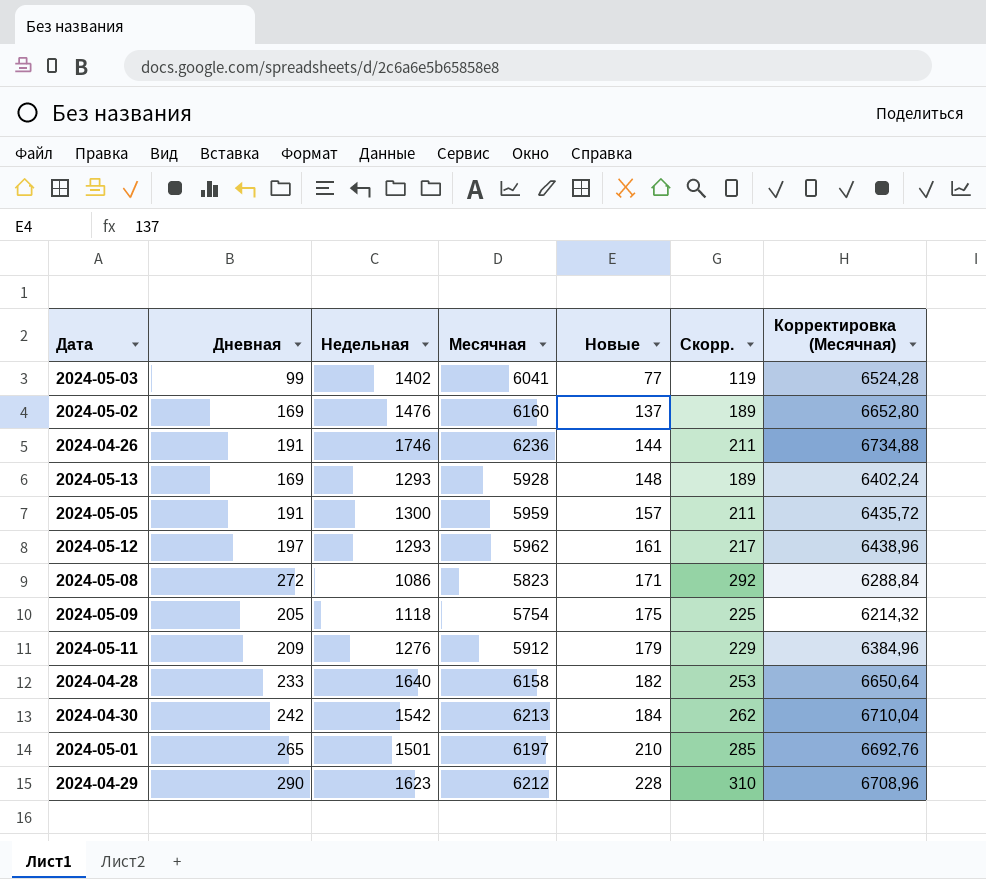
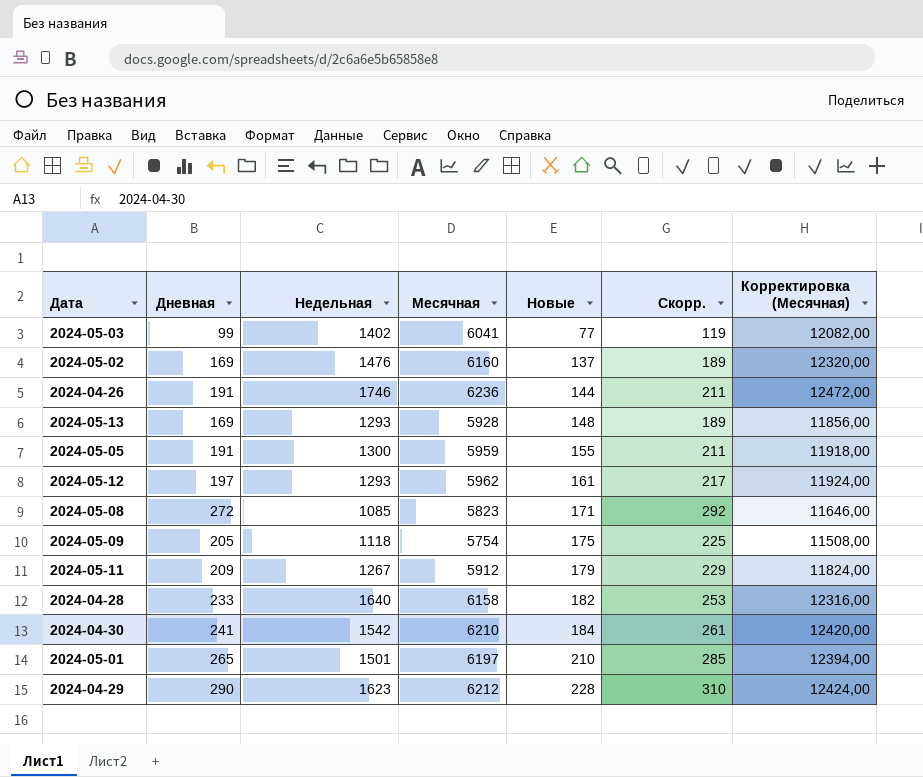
column Корректировка (Месячная) | formula: [Месячная] * 1,08 -> [Месячная] * 2
2024-05-05 | Новые: 157 -> 155
2024-05-08 | Недельная: 1086 -> 1085
2024-05-11 | Недельная: 1276 -> 1267
2024-04-30 | Дневная: 242 -> 241
2024-04-30 | Месячная: 6213 -> 6210
2024-04-30 | Скорр.: 262 -> 261

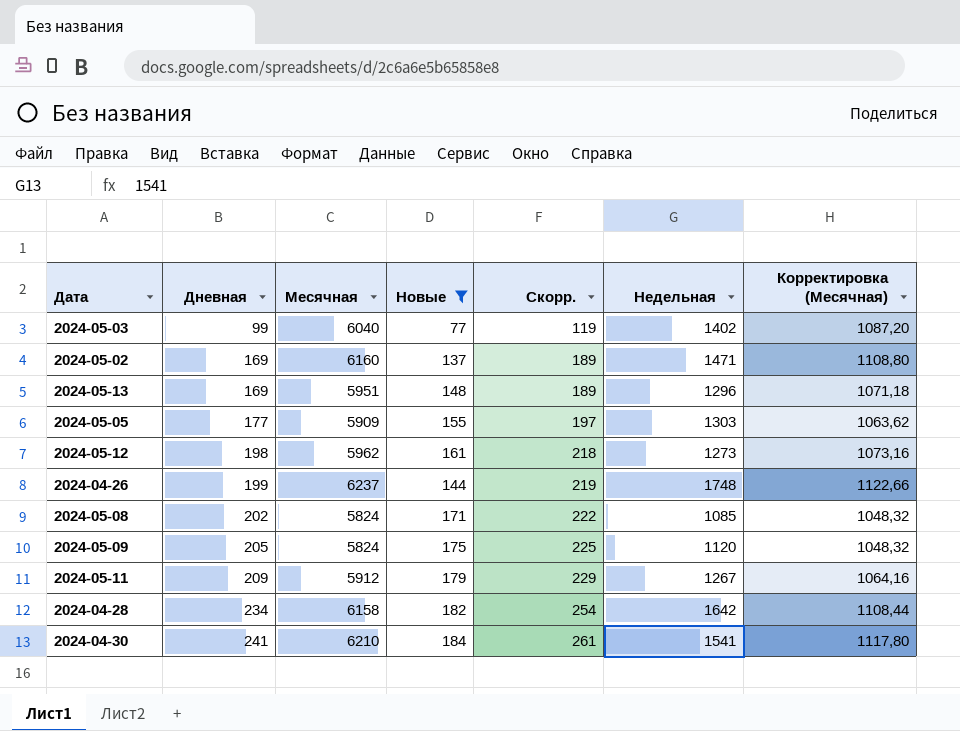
filter: none -> Новые <= 184
row order: Новые ascending -> Дневная ascending
column Недельная | position: 3 -> 6
column Корректировка (Месячная) | formula: [Месячная] * 2 -> [Месячная] * 0,18
2024-05-03 | Месячная: 6041 -> 6040
2024-05-02 | Недельная: 1476 -> 1471
2024-05-13 | Месячная: 5928 -> 5951
2024-05-13 | Недельная: 1293 -> 1296
2024-05-05 | Дневная: 191 -> 177
2024-05-05 | Месячная: 5959 -> 5909
2024-05-05 | Скорр.: 211 -> 197
2024-05-05 | Недельная: 1300 -> 1303
2024-05-12 | Дневная: 197 -> 198
2024-05-12 | Скорр.: 217 -> 218
2024-05-12 | Недельная: 1293 -> 1273
2024-04-26 | Дневная: 191 -> 199
2024-04-26 | Месячная: 6236 -> 6237
2024-04-26 | Скорр.: 211 -> 219
2024-04-26 | Недельная: 1746 -> 1748
2024-05-08 | Дневная: 272 -> 202
2024-05-08 | Месячная: 5823 -> 5824
2024-05-08 | Скорр.: 292 -> 222
2024-05-09 | Месячная: 5754 -> 5824
2024-05-09 | Недельная: 1118 -> 1120
2024-04-28 | Дневная: 233 -> 234
2024-04-28 | Скорр.: 253 -> 254
2024-04-28 | Недельная: 1640 -> 1642
2024-04-30 | Недельная: 1542 -> 1541

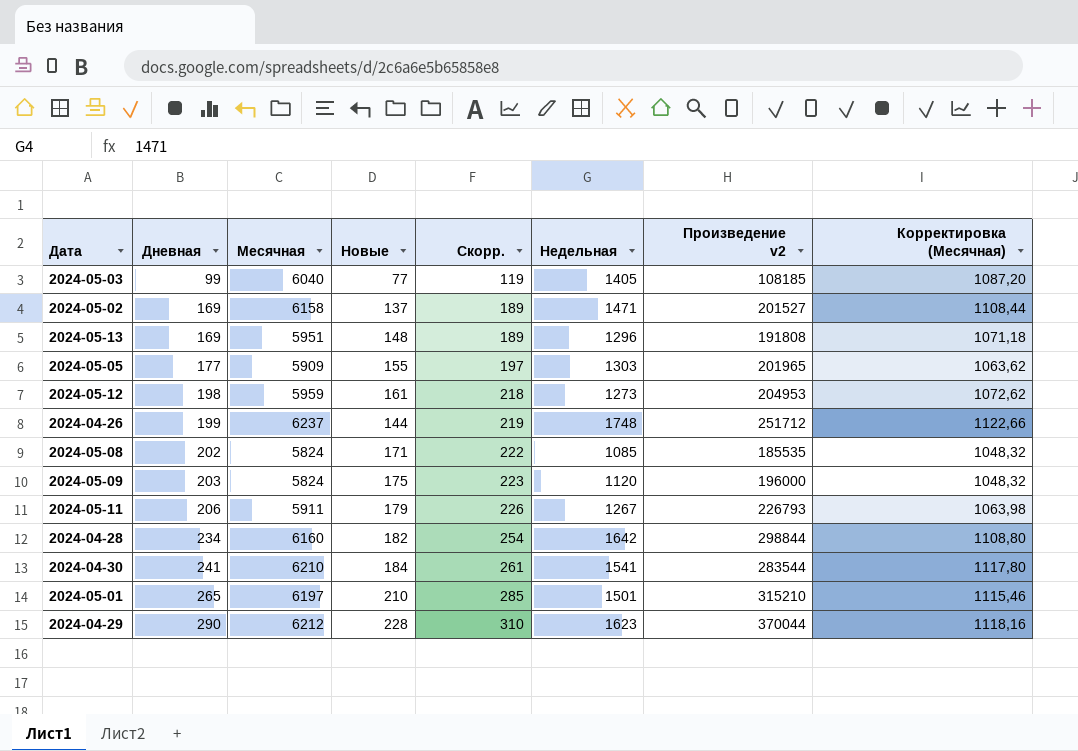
filter: Новые <= 184 -> none
column Произведение v2 | formula: none -> [Новые] * [Недельная]
2024-05-03 | Недельная: 1402 -> 1405
2024-05-02 | Месячная: 6160 -> 6158
2024-05-02 | Корректировка (Месячная): 1108,80 -> 1108,44
2024-05-12 | Месячная: 5962 -> 5959
2024-05-12 | Корректировка (Месячная): 1073,16 -> 1072,62
2024-05-09 | Дневная: 205 -> 203
2024-05-09 | Скорр.: 225 -> 223
2024-05-11 | Дневная: 209 -> 206
2024-05-11 | Месячная: 5912 -> 5911
2024-05-11 | Скорр.: 229 -> 226
2024-05-11 | Корректировка (Месячная): 1064,16 -> 1063,98
2024-04-28 | Месячная: 6158 -> 6160
2024-04-28 | Корректировка (Месячная): 1108,44 -> 1108,80

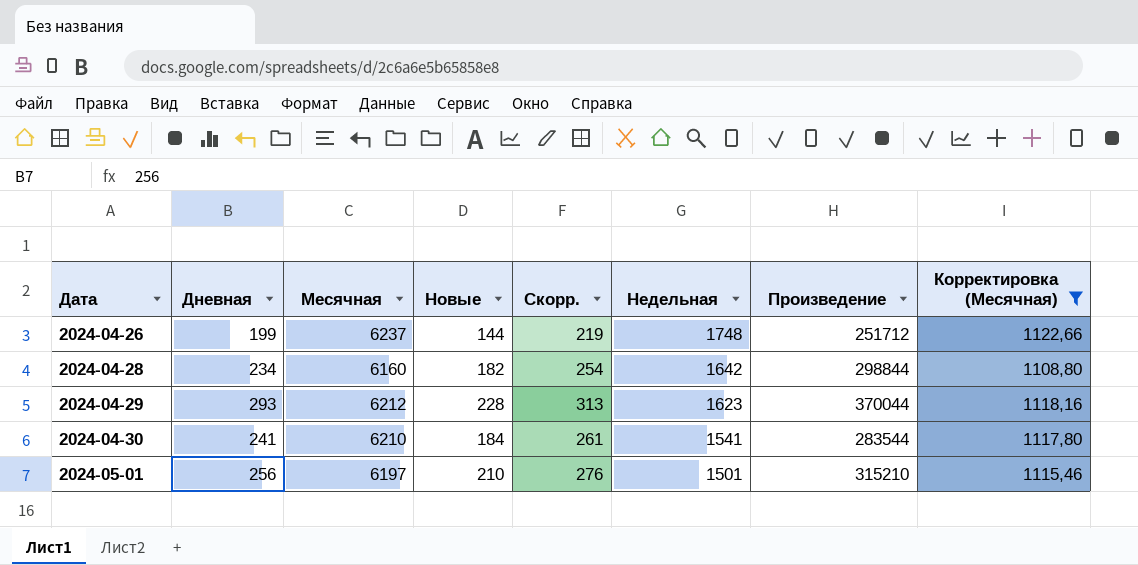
filter: none -> Корректировка (Месячная) >= 1108,80
row order: Дневная ascending -> Дата ascending
column name: Произведение v2 -> Произведение
2024-04-29 | Дневная: 290 -> 293
2024-04-29 | Скорр.: 310 -> 313
2024-05-01 | Дневная: 265 -> 256
2024-05-01 | Скорр.: 285 -> 276

